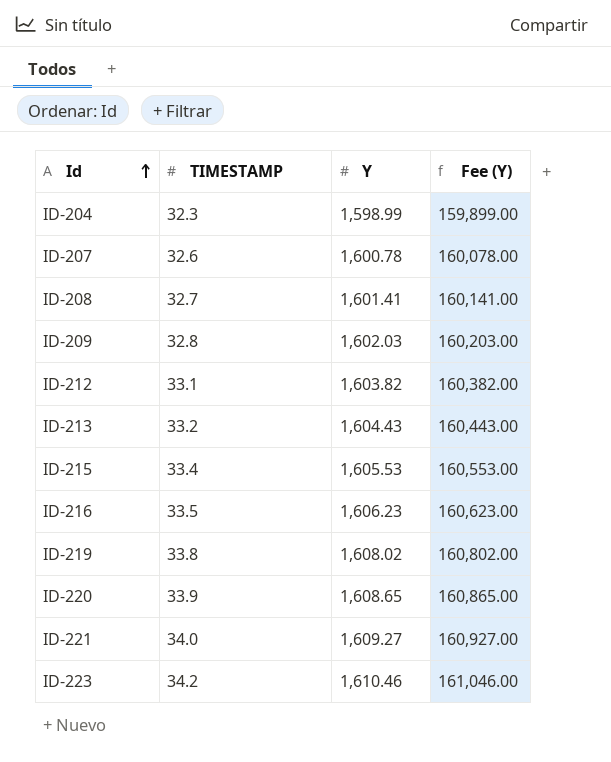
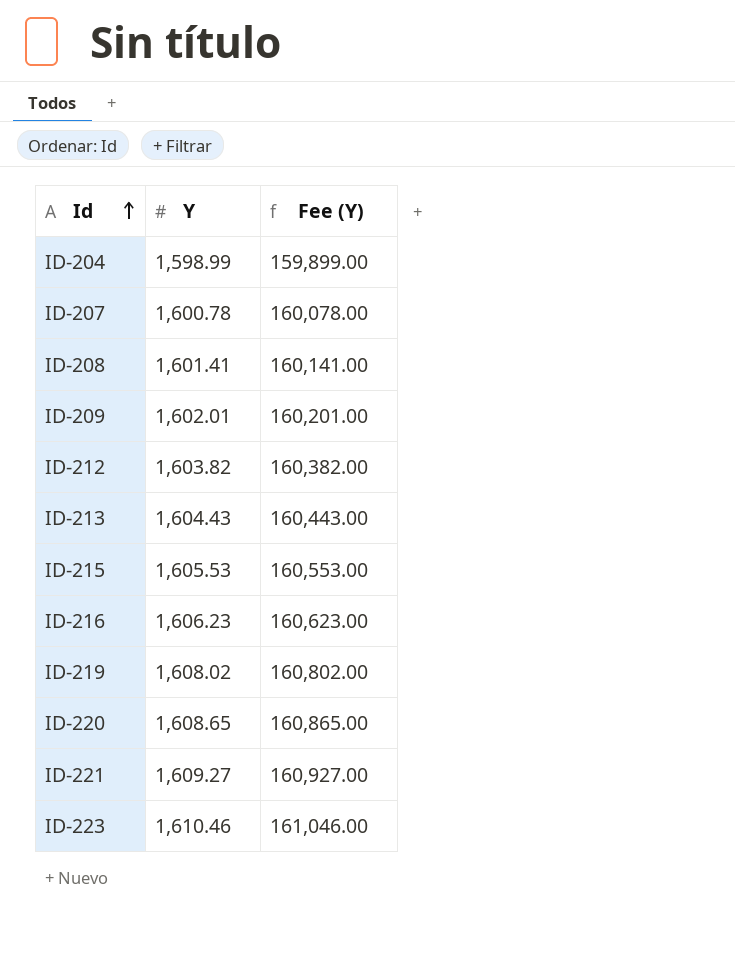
column TIMESTAMP | position: 2 -> none
ID-209 | Y: 1,602.03 -> 1,602.01
ID-209 | Fee (Y): 160,203.00 -> 160,201.00

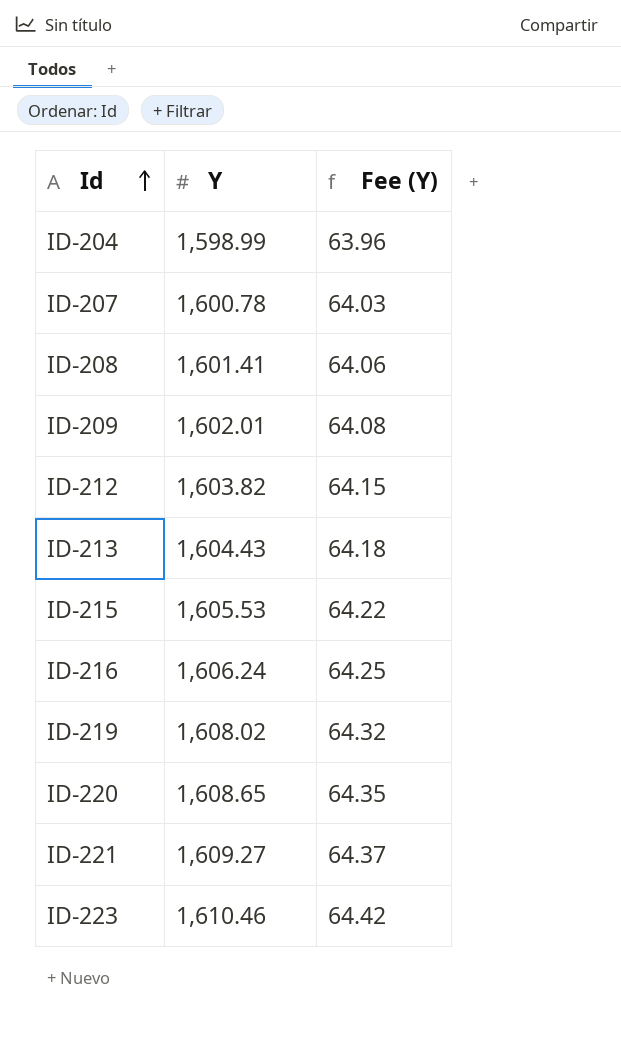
column Fee (Y) | formula: [Y] * 100 -> [Y] * 0.04
ID-216 | Y: 1,606.23 -> 1,606.24

